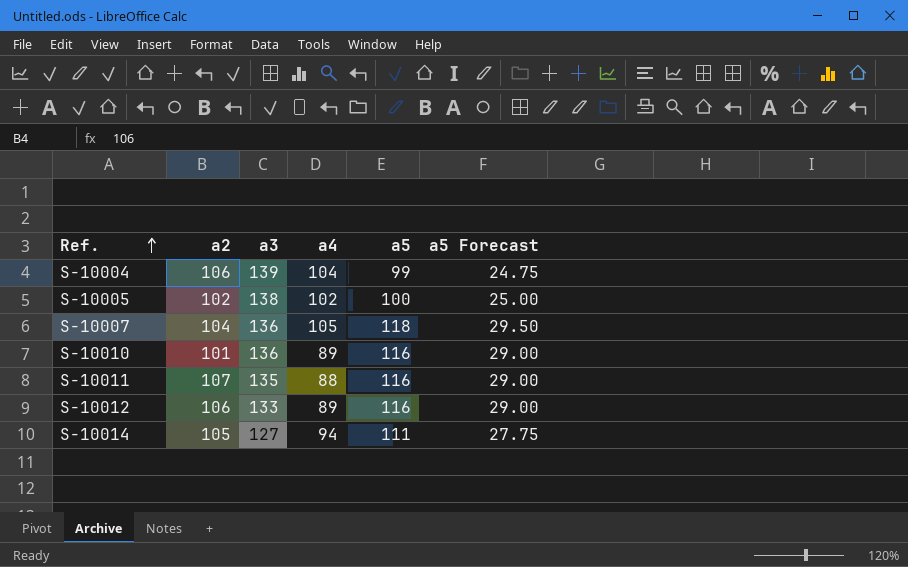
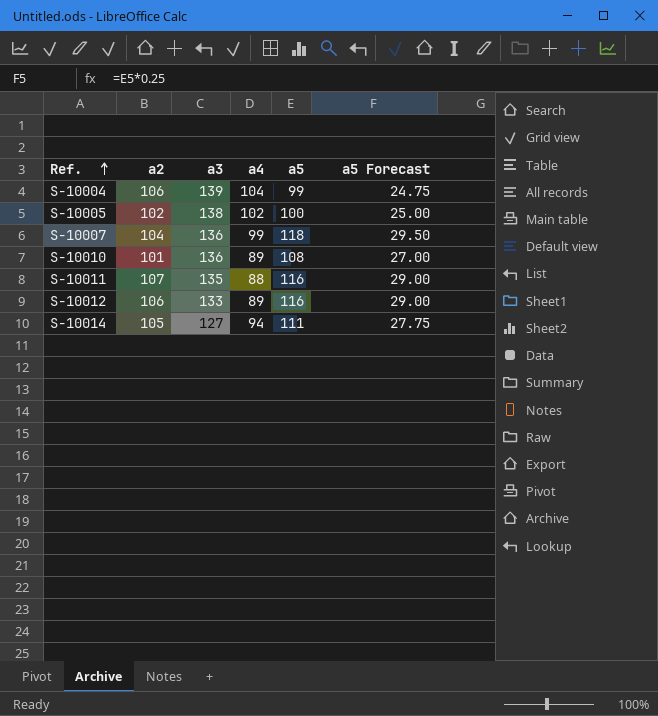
S-10007 | a4: 105 -> 99
S-10010 | a5: 116 -> 108
S-10010 | a5 Forecast: 29.00 -> 27.00

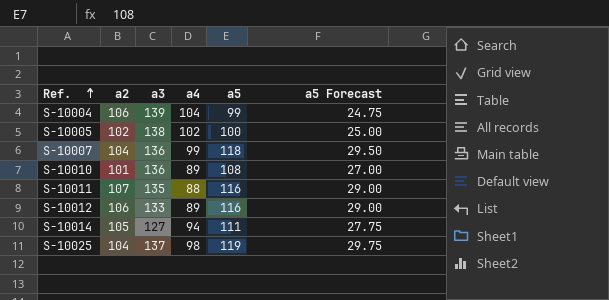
row S-10025: none -> 104 | 137 | 98 | 119 | 29.75

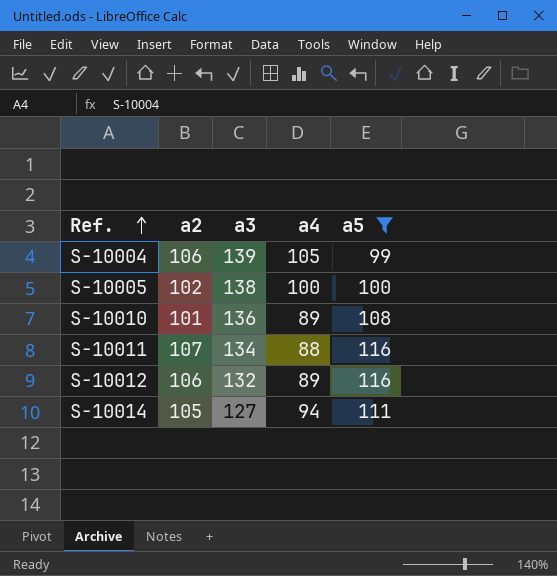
filter: none -> a5 <= 116
column a5 Forecast | formula: [a5] * 0.25 -> none
S-10004 | a4: 104 -> 105
S-10005 | a4: 102 -> 100
S-10011 | a3: 135 -> 134
S-10012 | a3: 133 -> 132

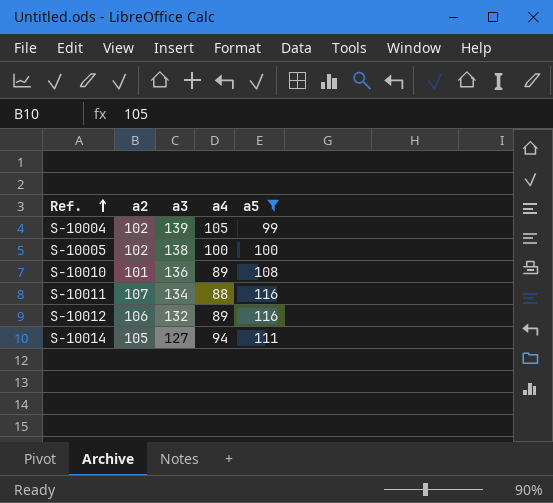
S-10004 | a2: 106 -> 102

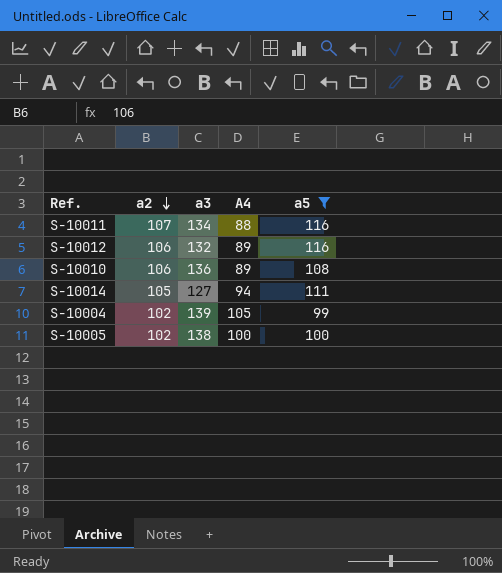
row order: Ref. ascending -> a2 descending
column name: a4 -> A4
S-10010 | a2: 101 -> 106

